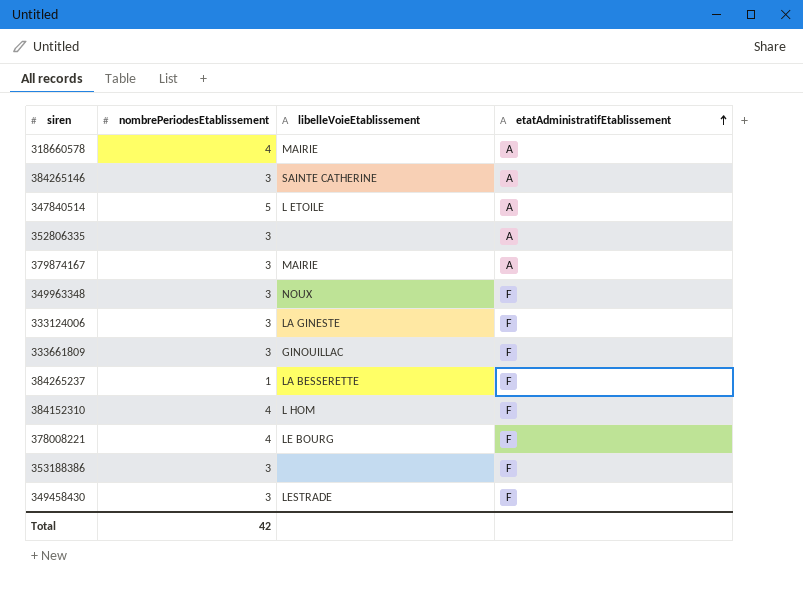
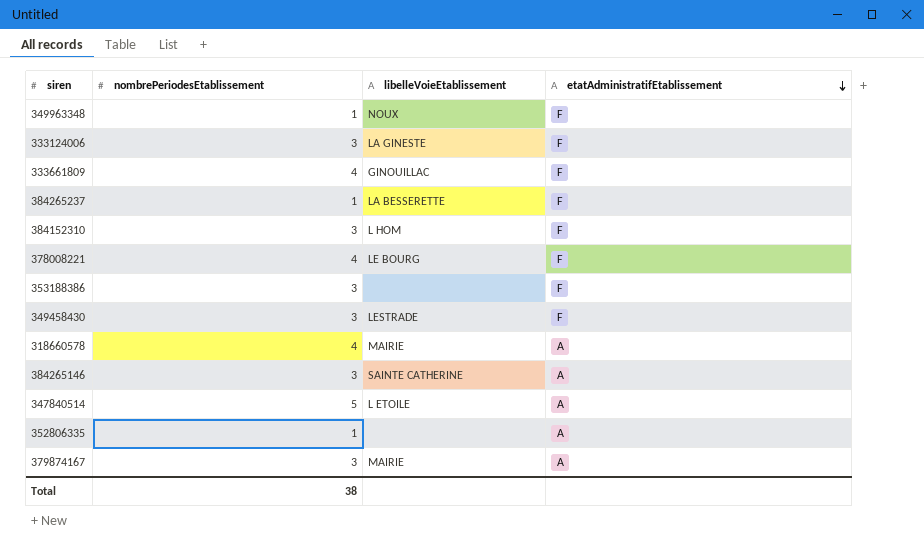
row order: etatAdministratifEtablissement ascending -> etatAdministratifEtablissement descending
349963348 | nombrePeriodesEtablissement: 3 -> 1
333661809 | nombrePeriodesEtablissement: 3 -> 4
384152310 | nombrePeriodesEtablissement: 4 -> 3
352806335 | nombrePeriodesEtablissement: 3 -> 1
Total | nombrePeriodesEtablissement: 42 -> 38

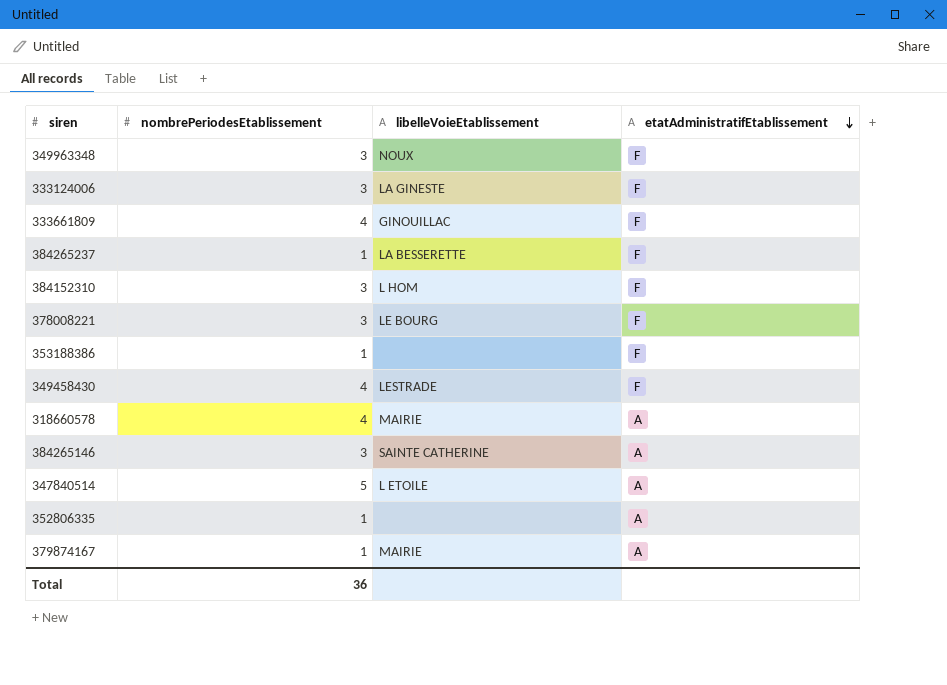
349963348 | nombrePeriodesEtablissement: 1 -> 3
378008221 | nombrePeriodesEtablissement: 4 -> 3
353188386 | nombrePeriodesEtablissement: 3 -> 1
349458430 | nombrePeriodesEtablissement: 3 -> 4
379874167 | nombrePeriodesEtablissement: 3 -> 1
Total | nombrePeriodesEtablissement: 38 -> 36

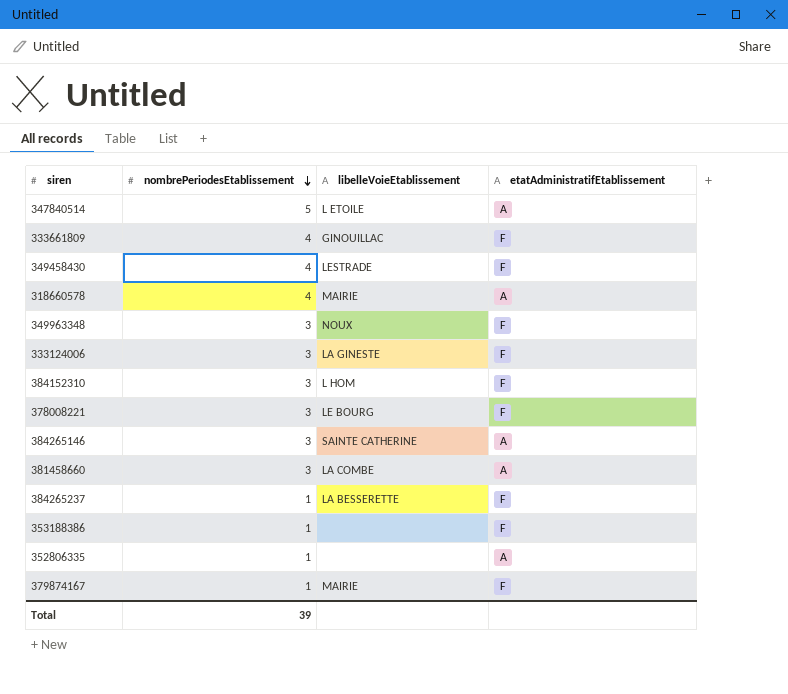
row order: etatAdministratifEtablissement descending -> nombrePeriodesEtablissement descending
row 381458660: none -> 3 | LA COMBE | A
379874167 | etatAdministratifEtablissement: A -> F
Total | nombrePeriodesEtablissement: 36 -> 39

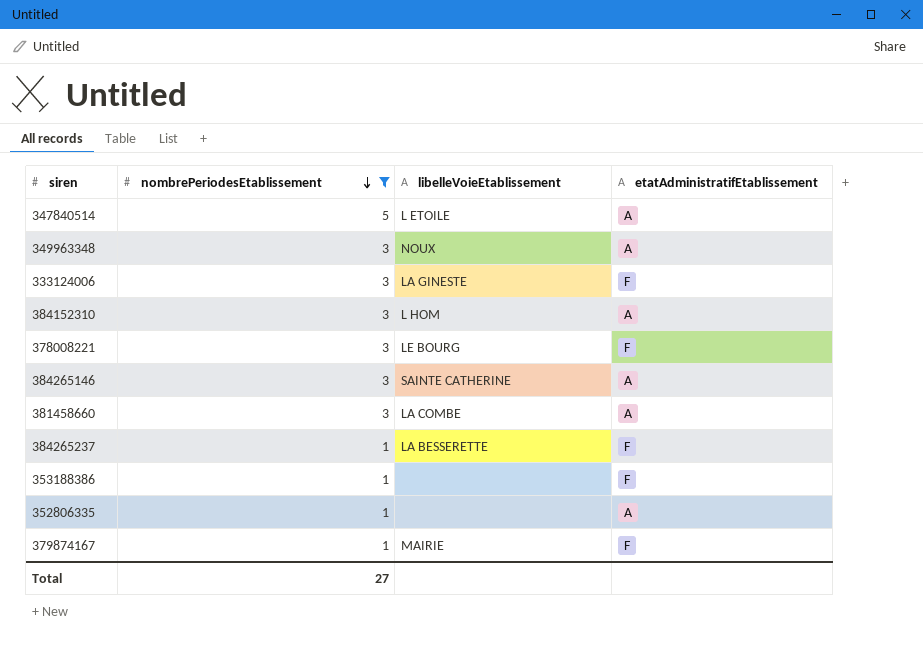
filter: none -> nombrePeriodesEtablissement != 4
349963348 | etatAdministratifEtablissement: F -> A
384152310 | etatAdministratifEtablissement: F -> A
Total | nombrePeriodesEtablissement: 39 -> 27

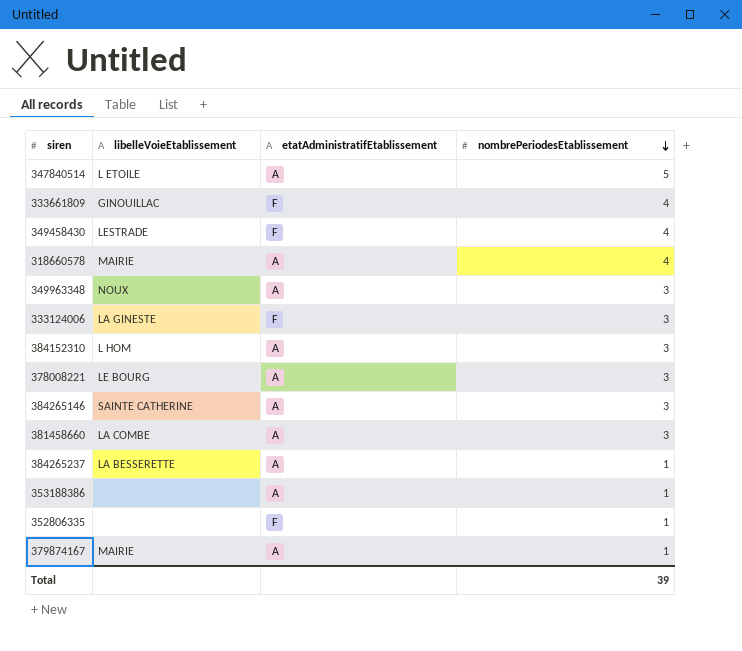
filter: nombrePeriodesEtablissement != 4 -> none
column nombrePeriodesEtablissement | position: 2 -> 4
378008221 | etatAdministratifEtablissement: F -> A
384265237 | etatAdministratifEtablissement: F -> A
353188386 | etatAdministratifEtablissement: F -> A
352806335 | etatAdministratifEtablissement: A -> F
379874167 | etatAdministratifEtablissement: F -> A
Total | nombrePeriodesEtablissement: 27 -> 39

